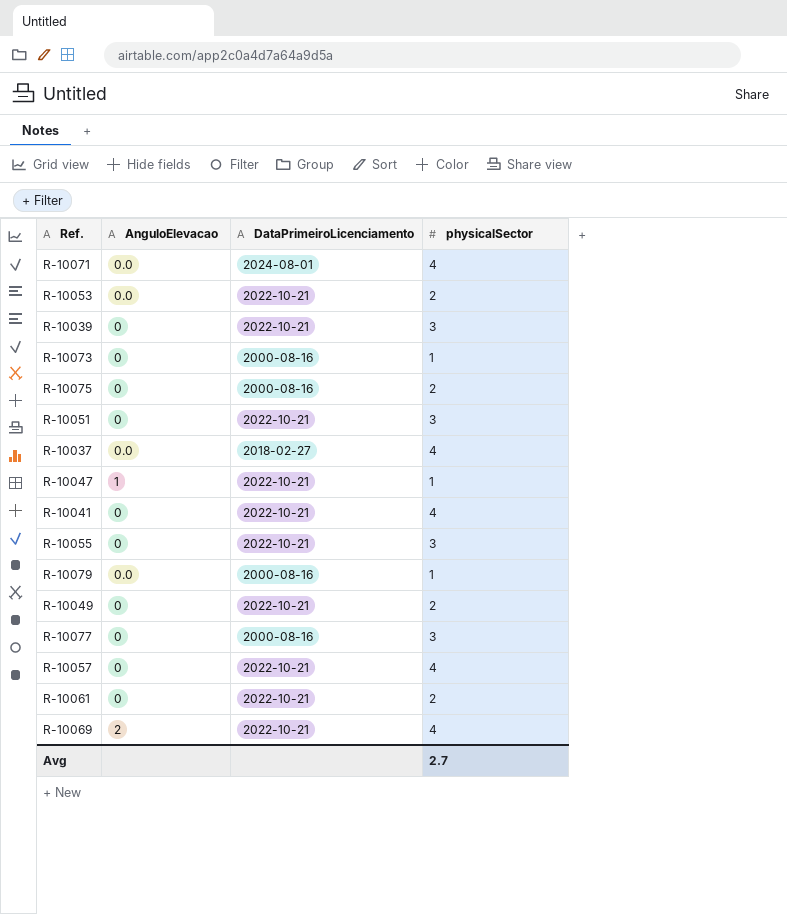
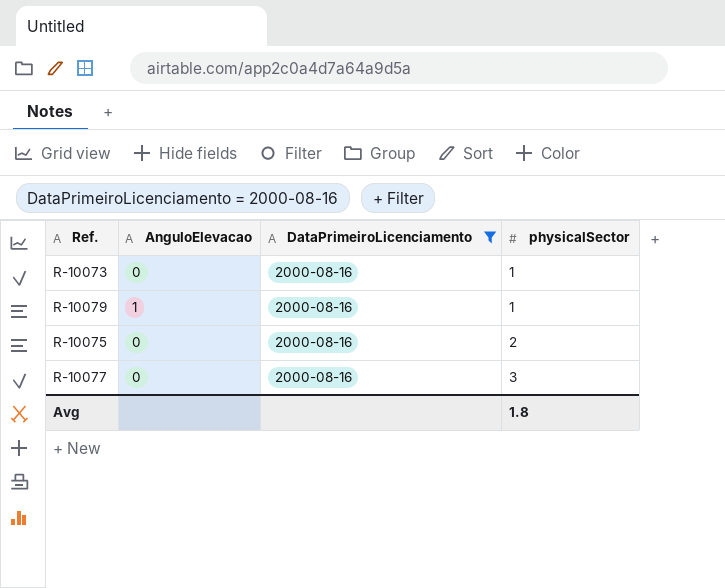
filter: none -> DataPrimeiroLicenciamento = 2000-08-16
row order: none -> physicalSector ascending
R-10079 | AnguloElevacao: 0.0 -> 1
Avg | physicalSector: 2.7 -> 1.8

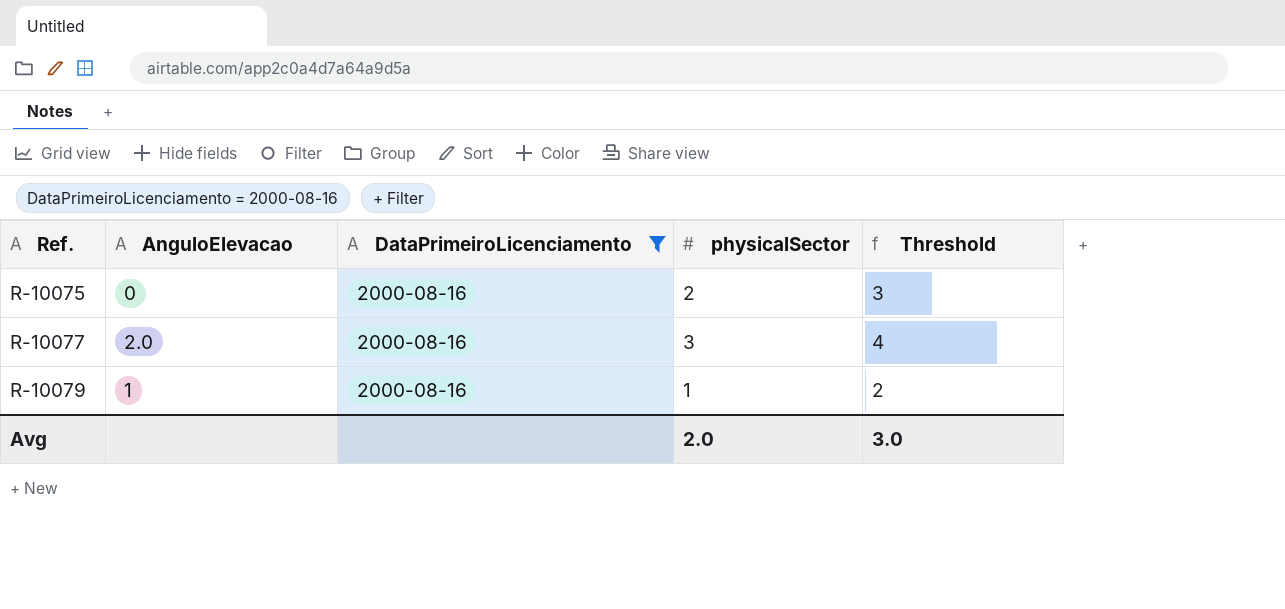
row order: physicalSector ascending -> Ref. ascending
column Threshold | formula: none -> [physicalSector] + 1
row R-10073: 0 | 2000-08-16 | 1 -> none
R-10077 | AnguloElevacao: 0 -> 2.0
Avg | physicalSector: 1.8 -> 2.0

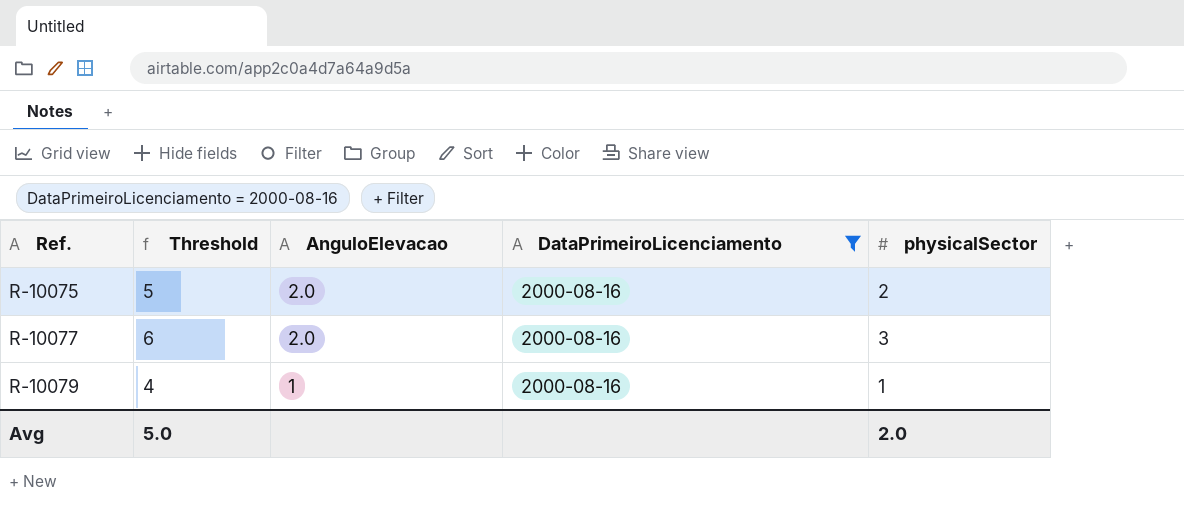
column Threshold | formula: [physicalSector] + 1 -> [physicalSector] + 3
column Threshold | position: 5 -> 2
R-10075 | AnguloElevacao: 0 -> 2.0
Avg | Threshold: 3.0 -> 5.0

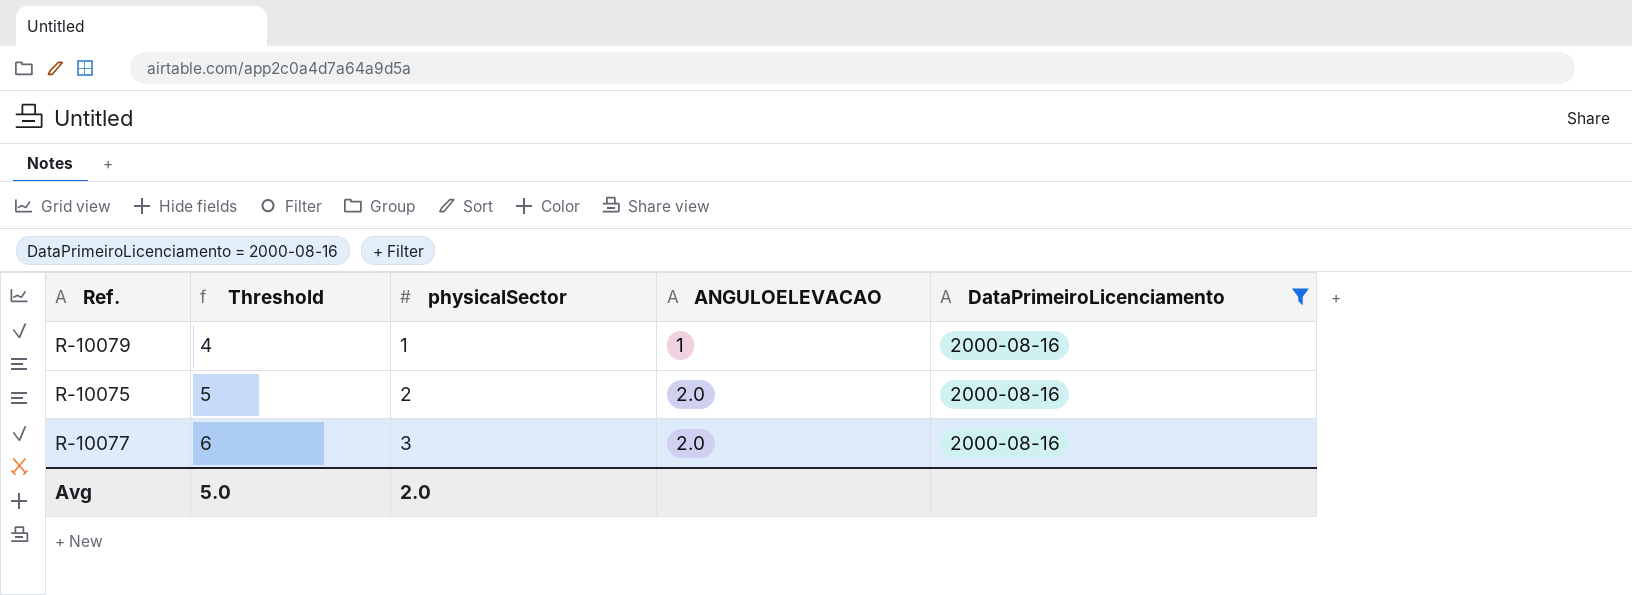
row order: Ref. ascending -> Threshold ascending
column physicalSector | position: 5 -> 3
column name: AnguloElevacao -> ANGULOELEVACAO

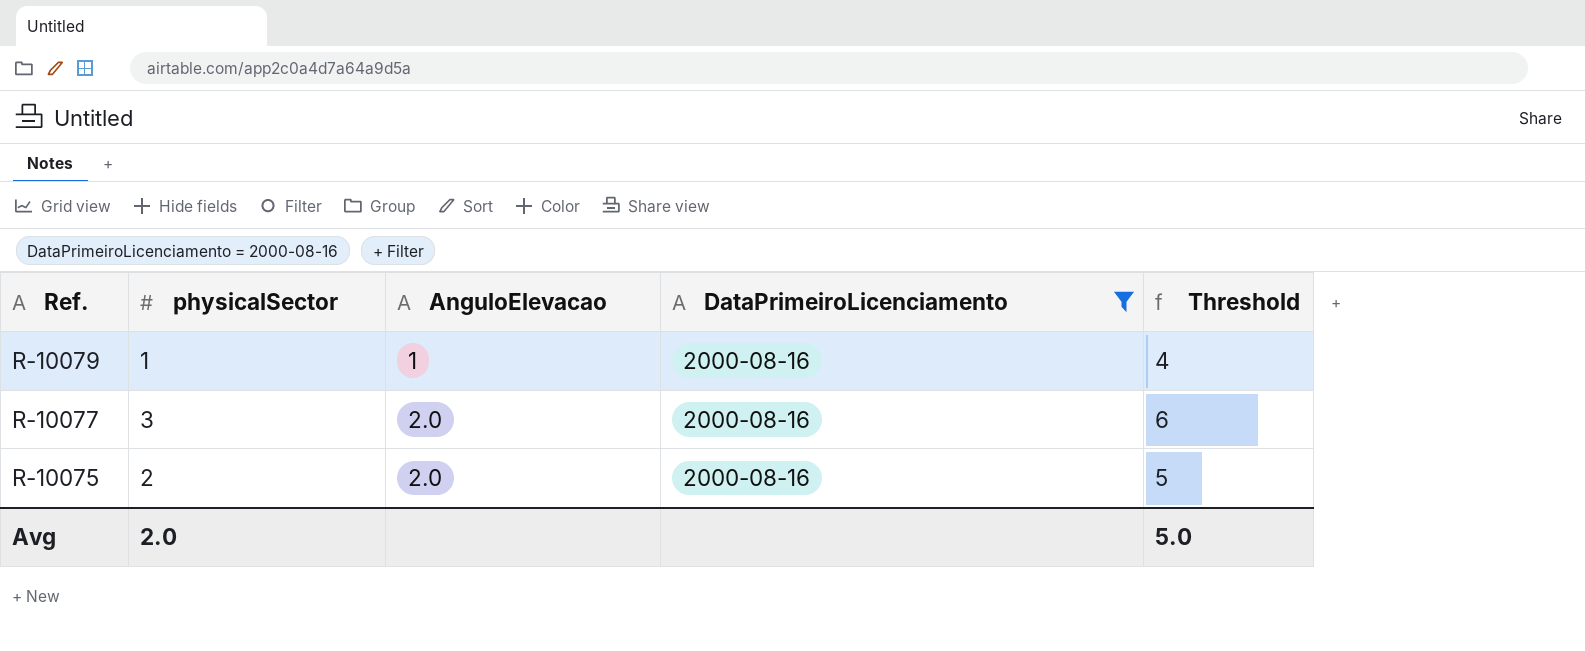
row order: Threshold ascending -> Ref. descending
column name: ANGULOELEVACAO -> AnguloElevacao
column Threshold | position: 2 -> 5

